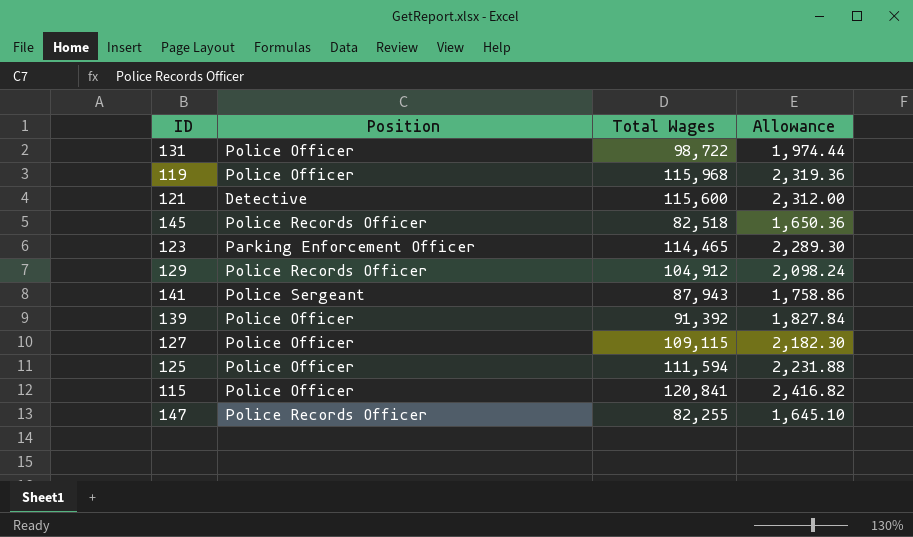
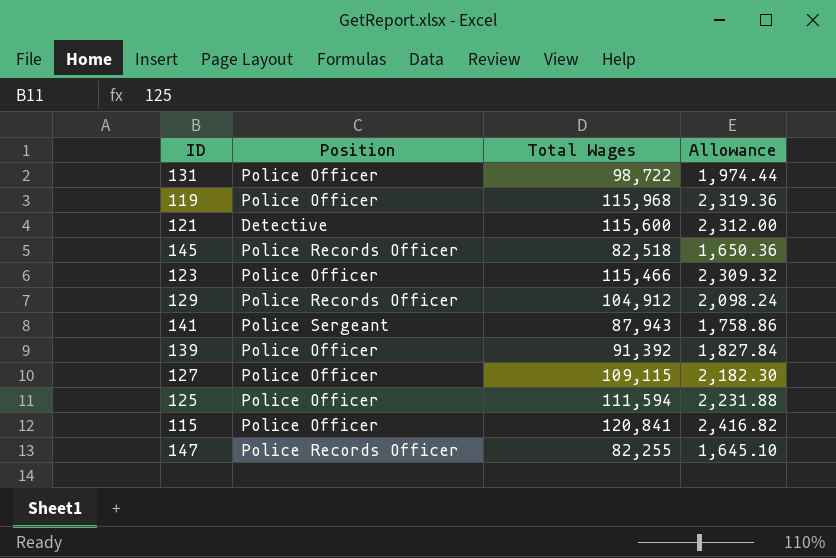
123 | Position: Parking Enforcement Officer -> Police Officer
123 | Total Wages: 114,465 -> 115,466
123 | Allowance: 2,289.30 -> 2,309.32

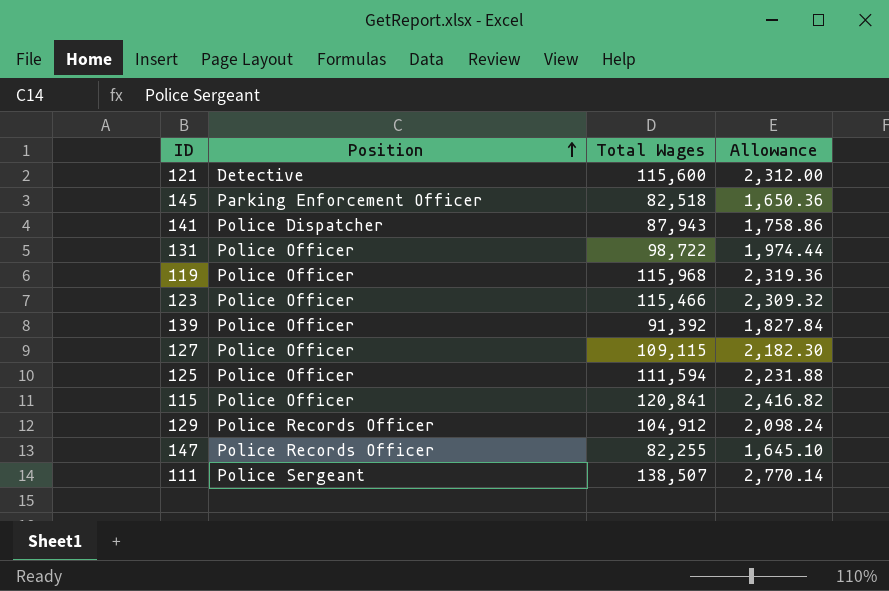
row order: none -> Position ascending
145 | Position: Police Records Officer -> Parking Enforcement Officer
141 | Position: Police Sergeant -> Police Dispatcher
row 111: none -> Police Sergeant | 138,507 | 2,770.14

